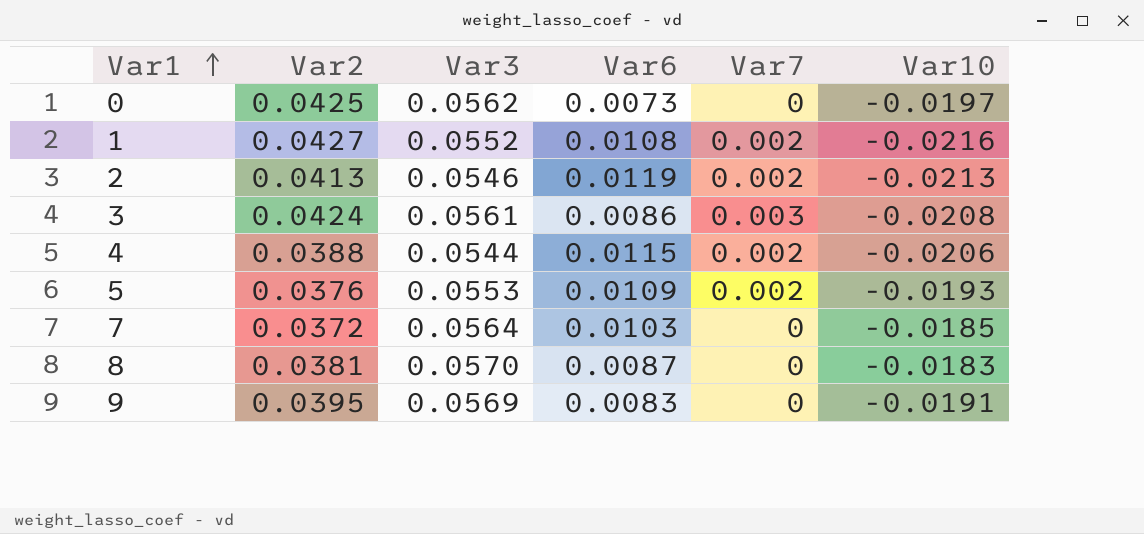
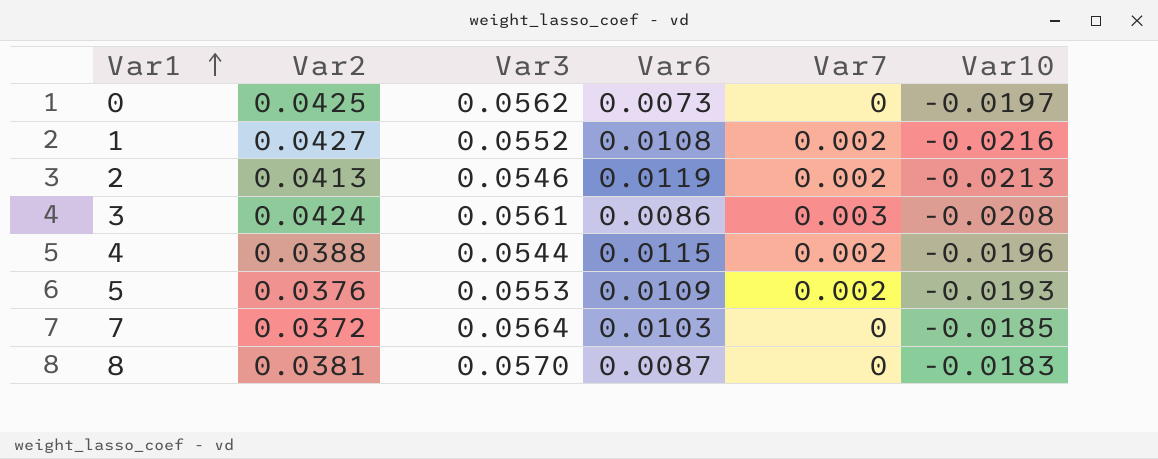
row 9: 0.0395 | 0.0569 | 0.0083 | 0 | -0.0191 -> none
4 | Var10: -0.0206 -> -0.0196

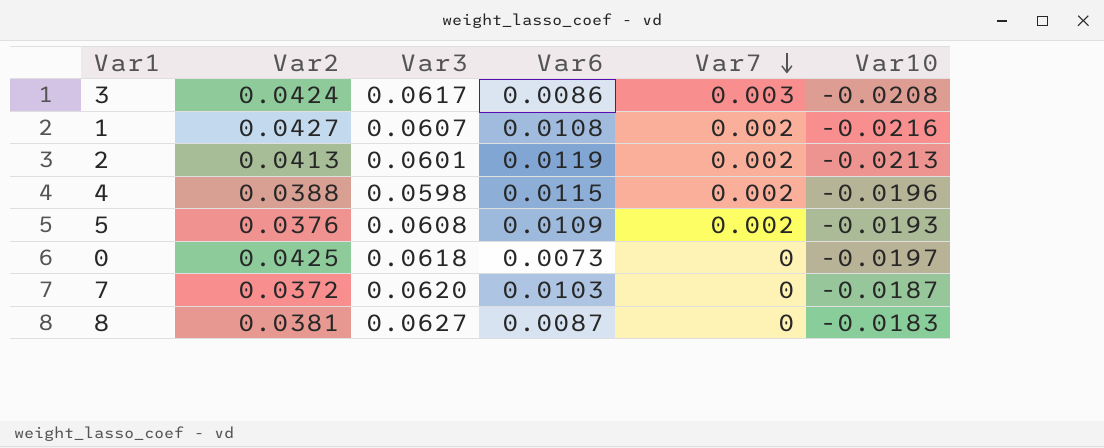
row order: Var1 ascending -> Var7 descending
3 | Var3: 0.0561 -> 0.0617
1 | Var3: 0.0552 -> 0.0607
2 | Var3: 0.0546 -> 0.0601
4 | Var3: 0.0544 -> 0.0598
5 | Var3: 0.0553 -> 0.0608
0 | Var3: 0.0562 -> 0.0618
7 | Var3: 0.0564 -> 0.0620
7 | Var10: -0.0185 -> -0.0187
8 | Var3: 0.0570 -> 0.0627

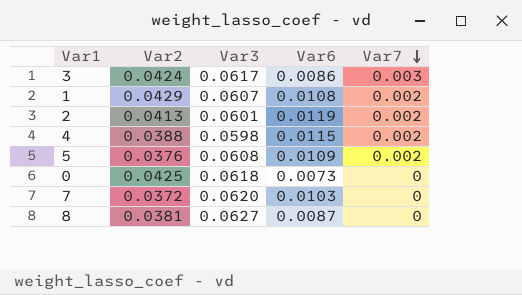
column Var10 | position: 6 -> none
1 | Var2: 0.0427 -> 0.0429

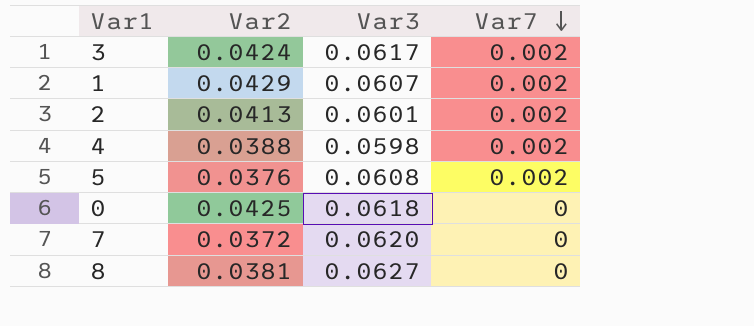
column Var6 | position: 4 -> none
3 | Var7: 0.003 -> 0.002

